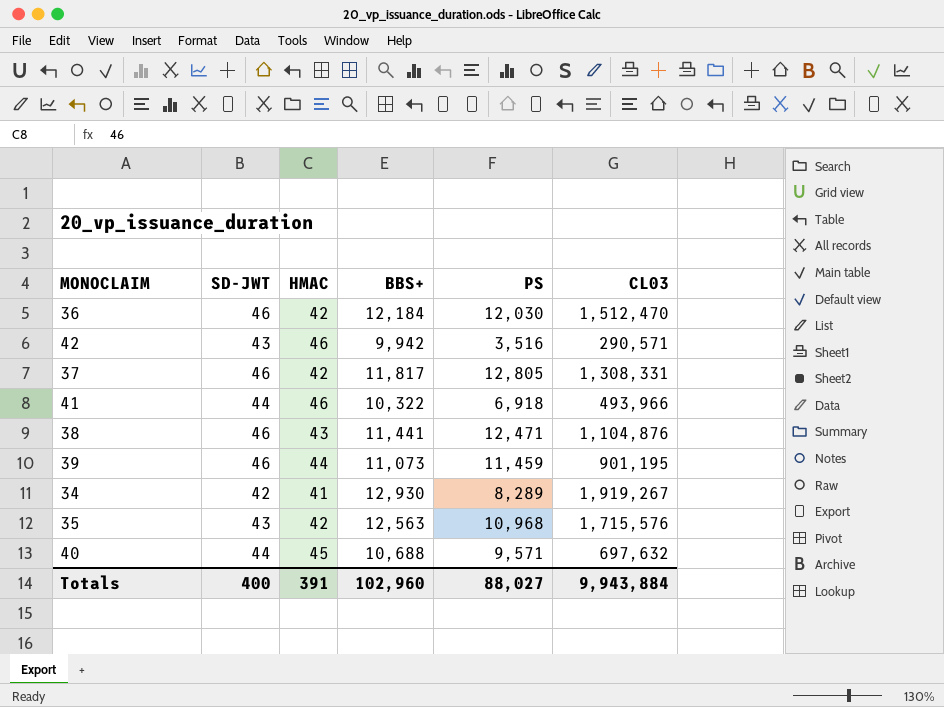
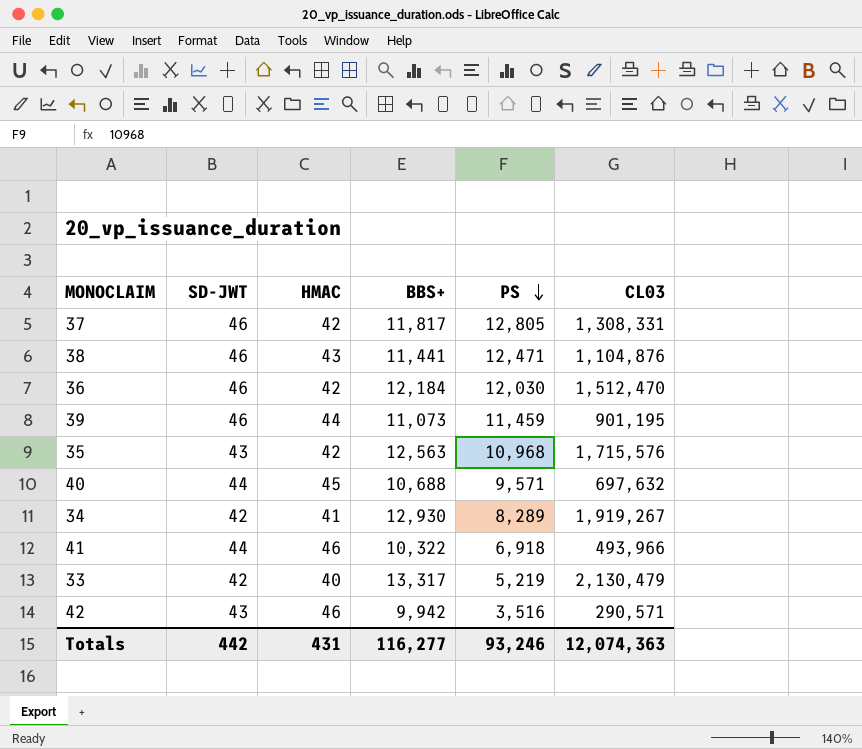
row order: none -> PS descending
row 33: none -> 42 | 40 | 13,317 | 5,219 | 2,130,479
Totals | SD-JWT: 400 -> 442
Totals | HMAC: 391 -> 431
Totals | BBS+: 102,960 -> 116,277
Totals | PS: 88,027 -> 93,246
Totals | CL03: 9,943,884 -> 12,074,363

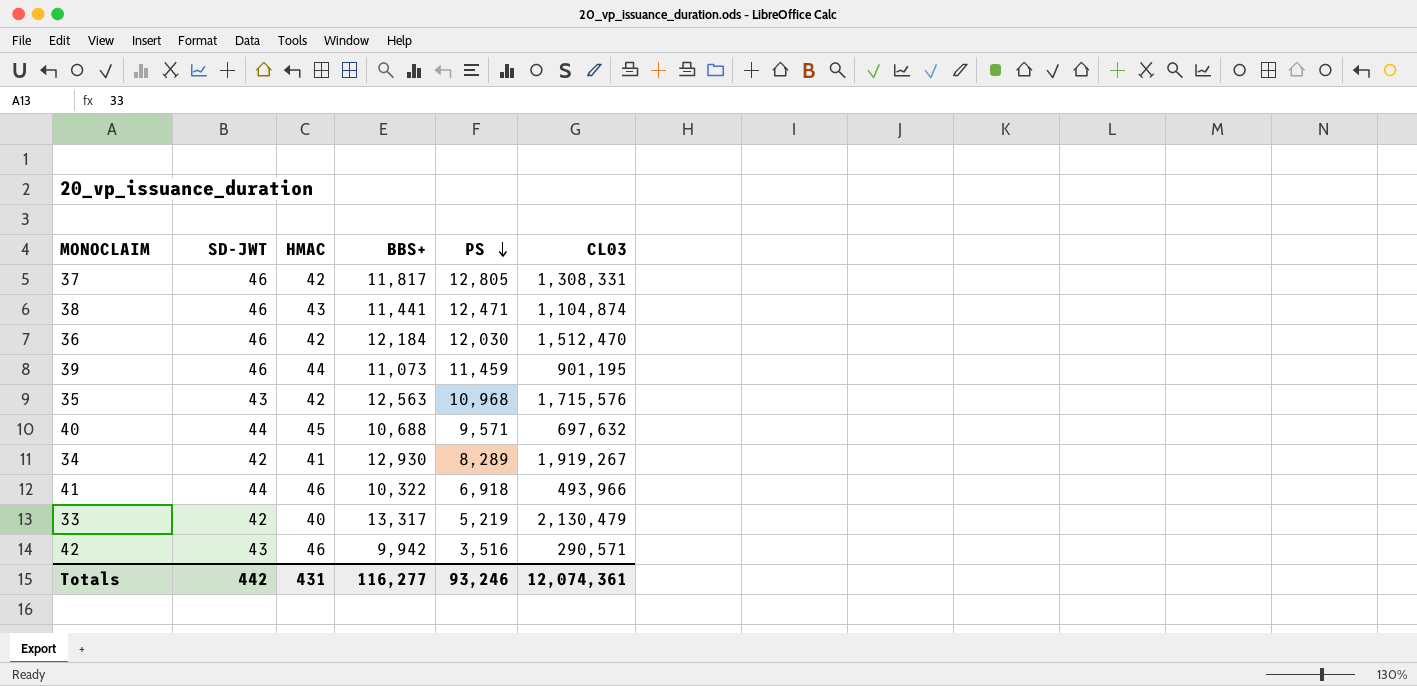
38 | CL03: 1,104,876 -> 1,104,874
Totals | CL03: 12,074,363 -> 12,074,361

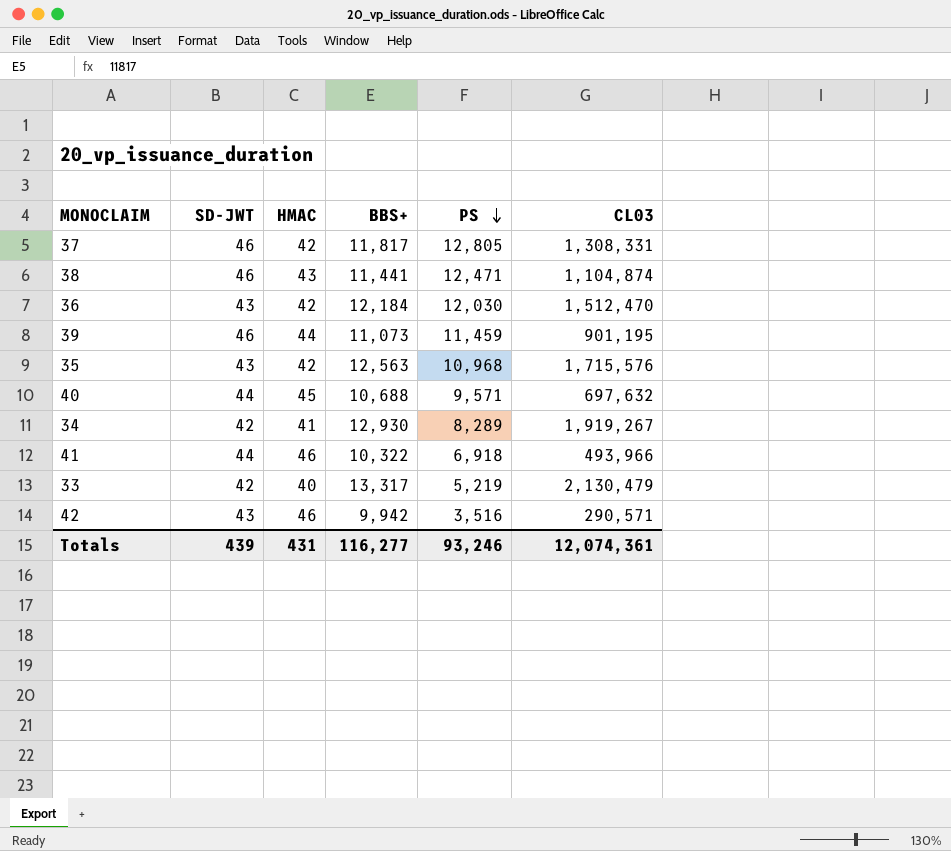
36 | SD-JWT: 46 -> 43
Totals | SD-JWT: 442 -> 439

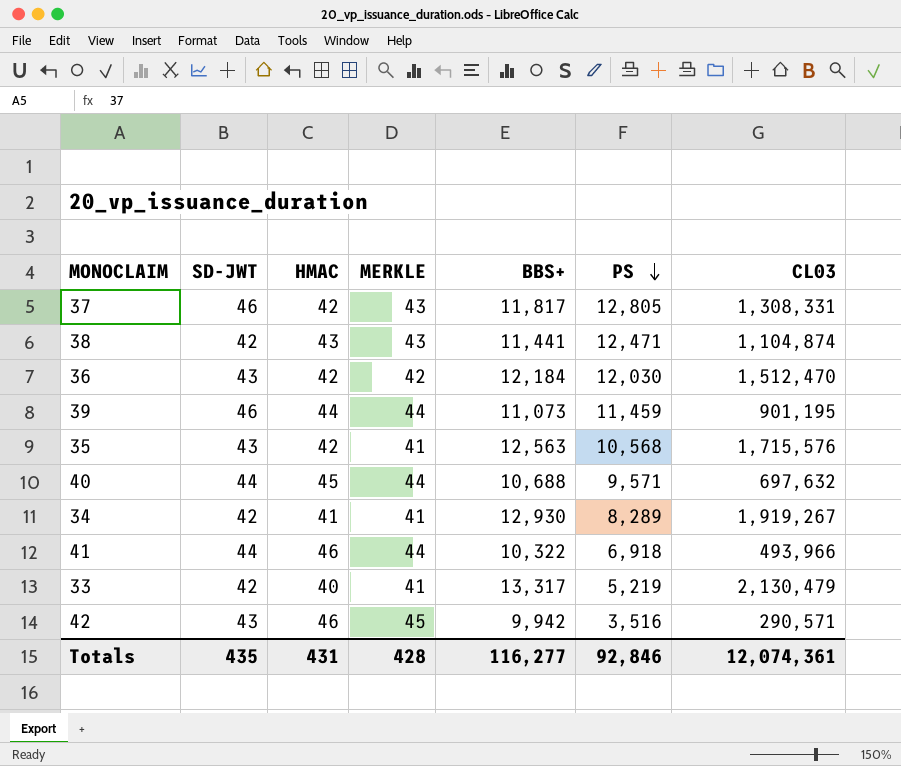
column MERKLE | position: none -> 4
38 | SD-JWT: 46 -> 42
35 | PS: 10,968 -> 10,568
Totals | SD-JWT: 439 -> 435
Totals | PS: 93,246 -> 92,846

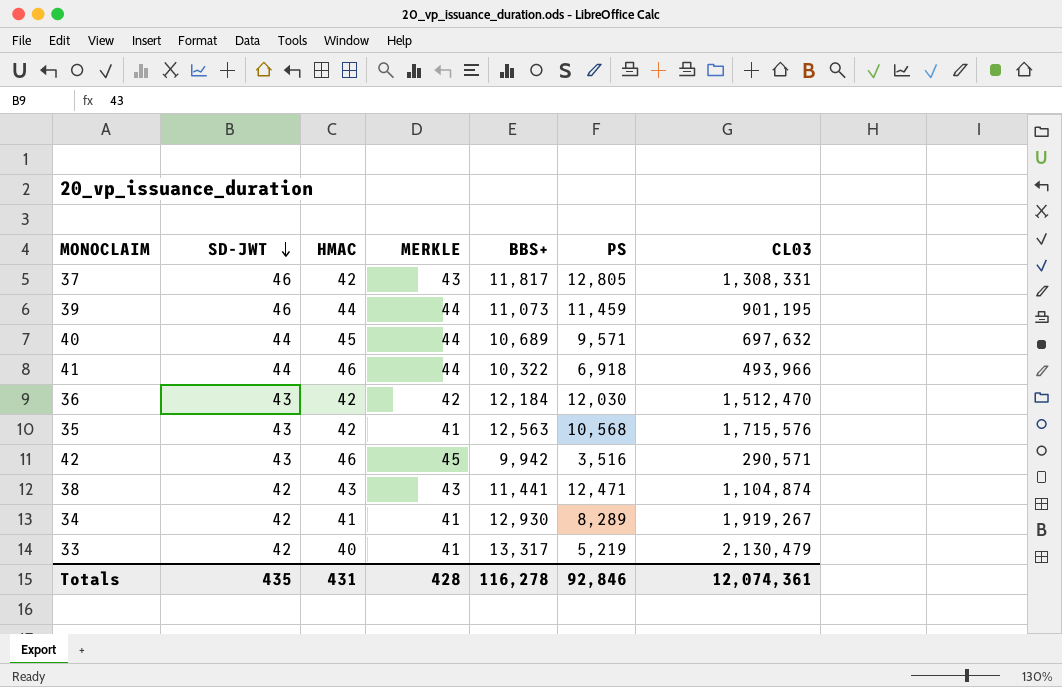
row order: PS descending -> SD-JWT descending
40 | BBS+: 10,688 -> 10,689
Totals | BBS+: 116,277 -> 116,278

